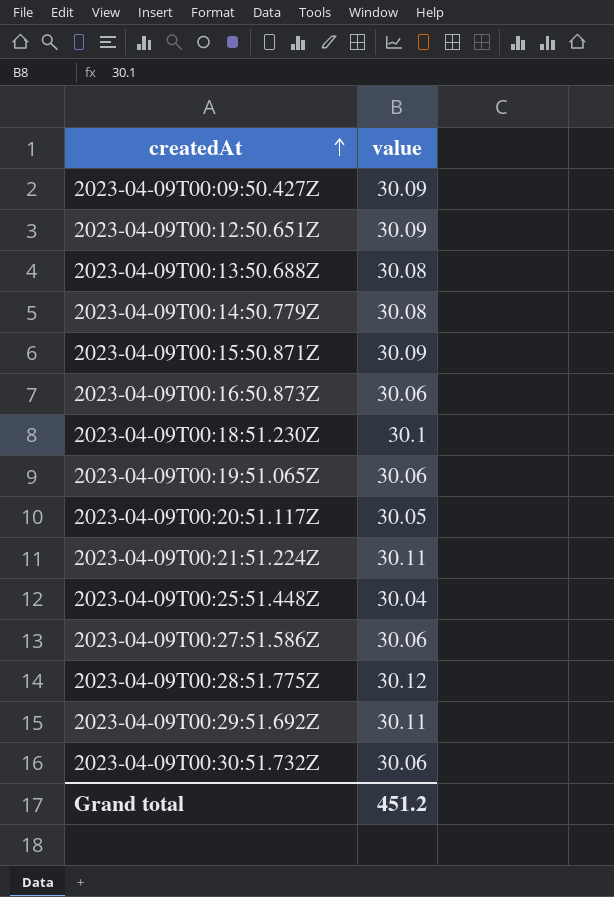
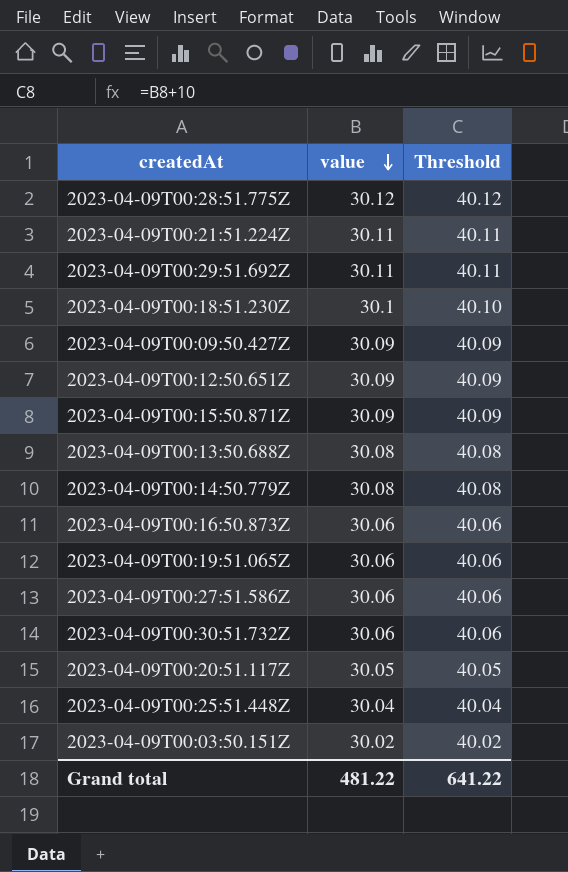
row order: createdAt ascending -> value descending
column Threshold | formula: none -> [value] + 10
row 2023-04-09T00:03:50.151Z: none -> 30.02 | 40.02
Grand total | value: 451.2 -> 481.22

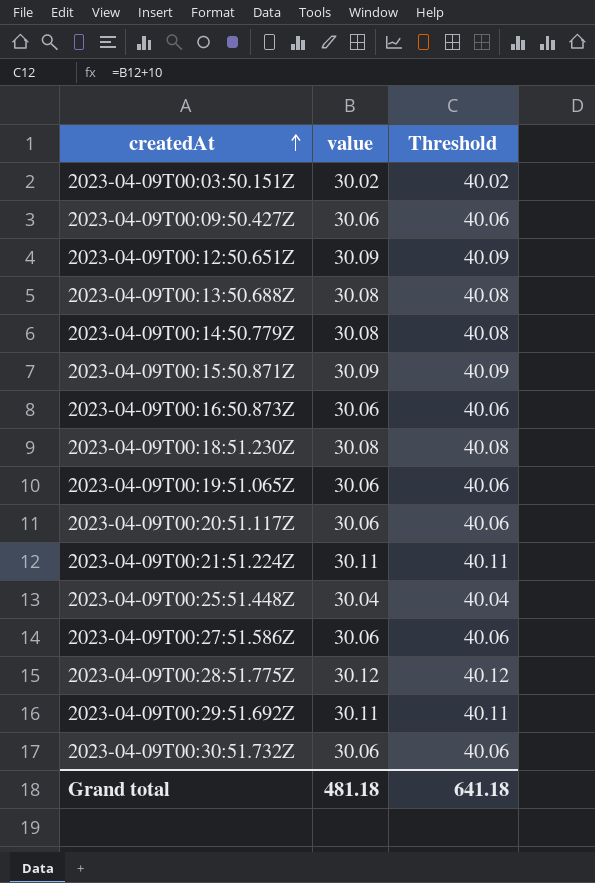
row order: value descending -> createdAt ascending
2023-04-09T00:09:50.427Z | value: 30.09 -> 30.06
2023-04-09T00:09:50.427Z | Threshold: 40.09 -> 40.06
2023-04-09T00:18:51.230Z | value: 30.1 -> 30.08
2023-04-09T00:18:51.230Z | Threshold: 40.10 -> 40.08
2023-04-09T00:20:51.117Z | value: 30.05 -> 30.06
2023-04-09T00:20:51.117Z | Threshold: 40.05 -> 40.06
Grand total | value: 481.22 -> 481.18
Grand total | Threshold: 641.22 -> 641.18

